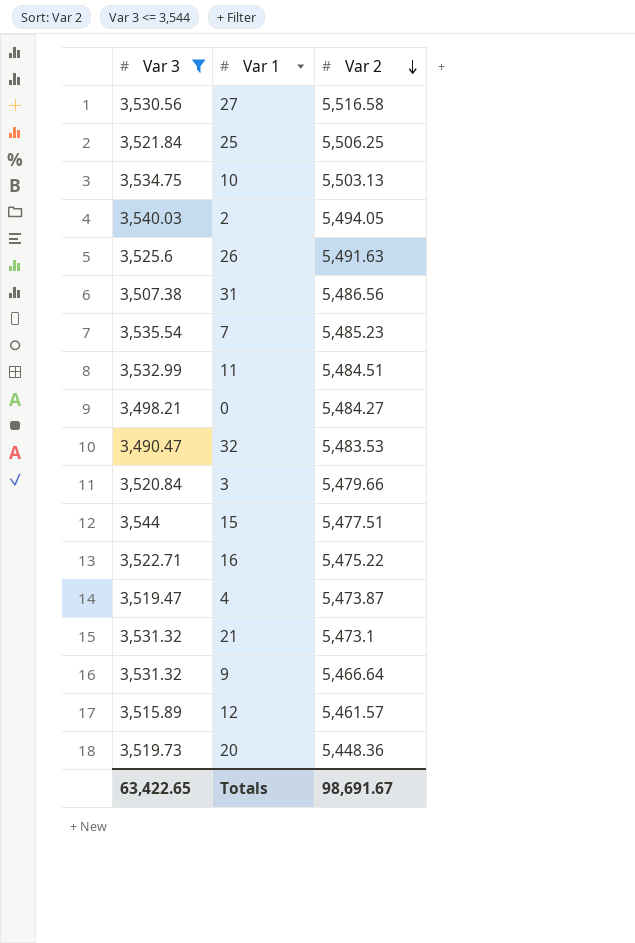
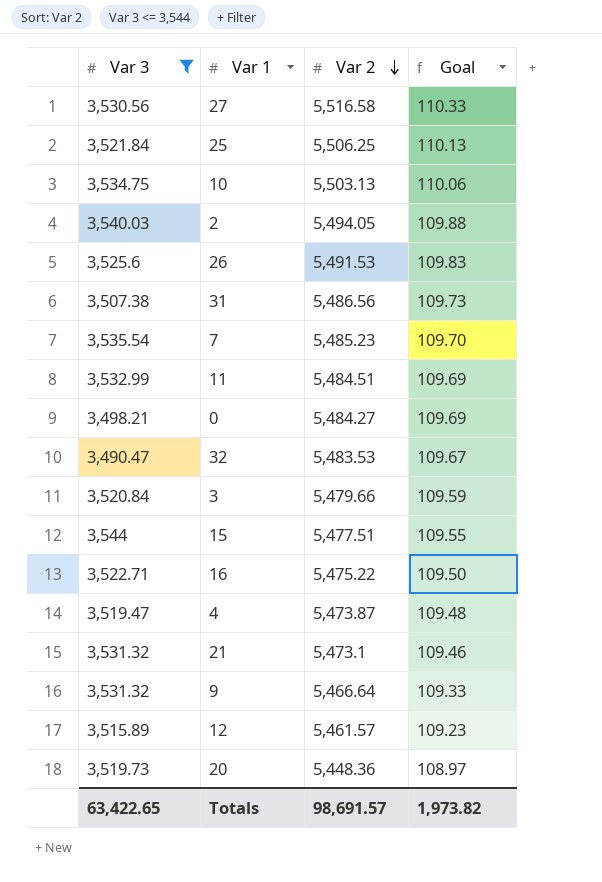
column Goal | formula: none -> [Var 2] * 0.02
26 | Var 2: 5,491.63 -> 5,491.53
Totals | Var 2: 98,691.67 -> 98,691.57

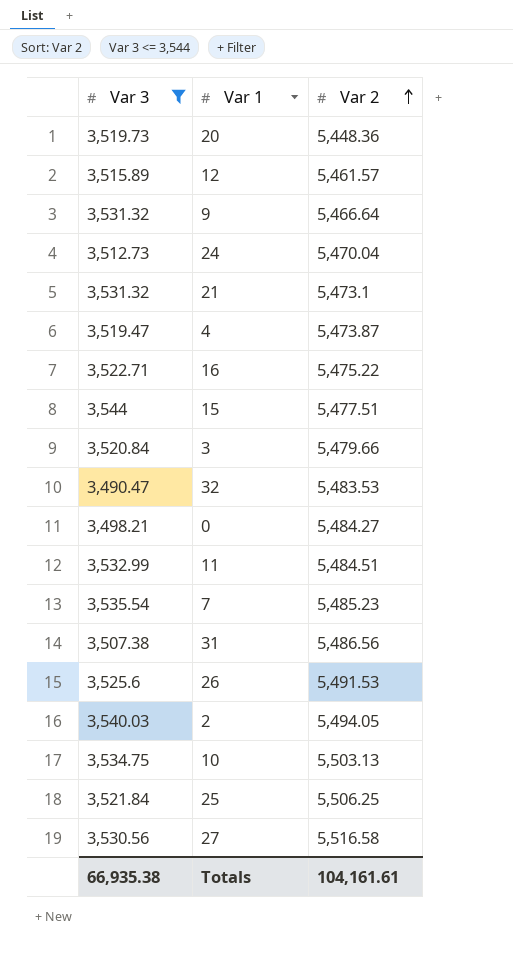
row order: Var 2 descending -> Var 2 ascending
column Goal | formula: [Var 2] * 0.02 -> none
row 24: none -> 3,512.73 | 5,470.04
Totals | Var 3: 63,422.65 -> 66,935.38
Totals | Var 2: 98,691.57 -> 104,161.61

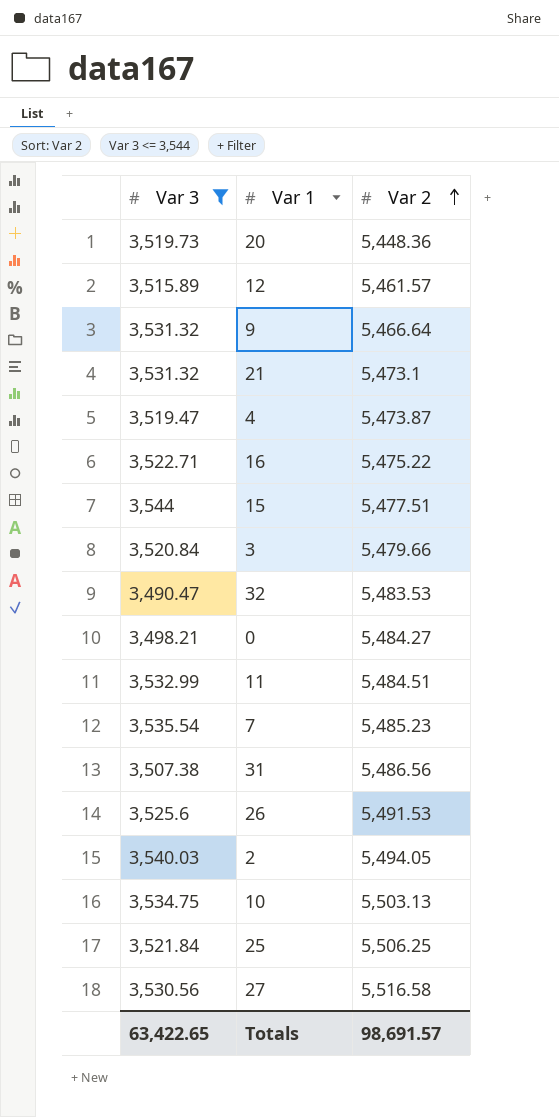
row 24: 3,512.73 | 5,470.04 -> none
Totals | Var 3: 66,935.38 -> 63,422.65
Totals | Var 2: 104,161.61 -> 98,691.57

